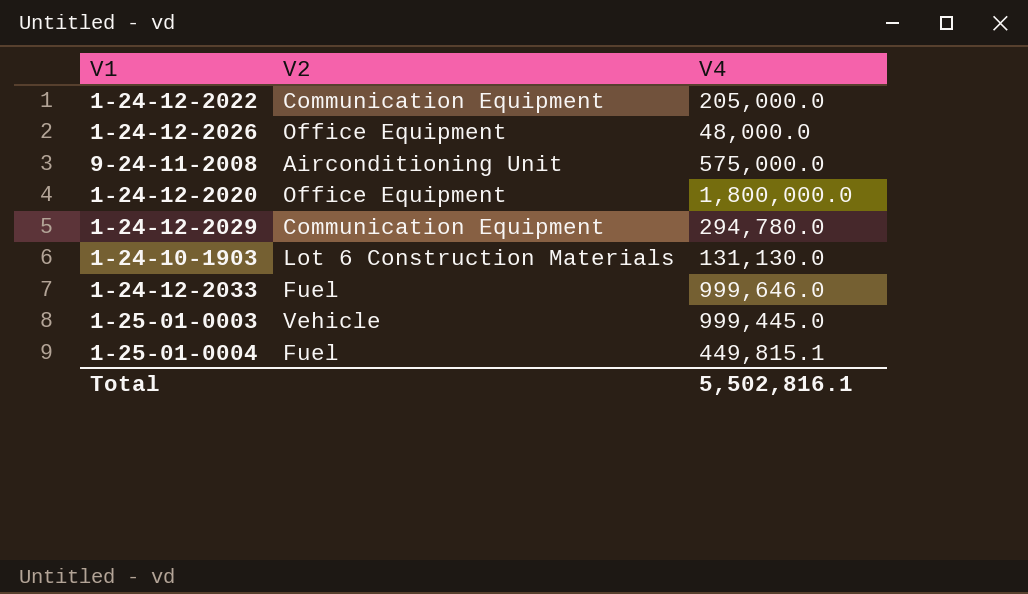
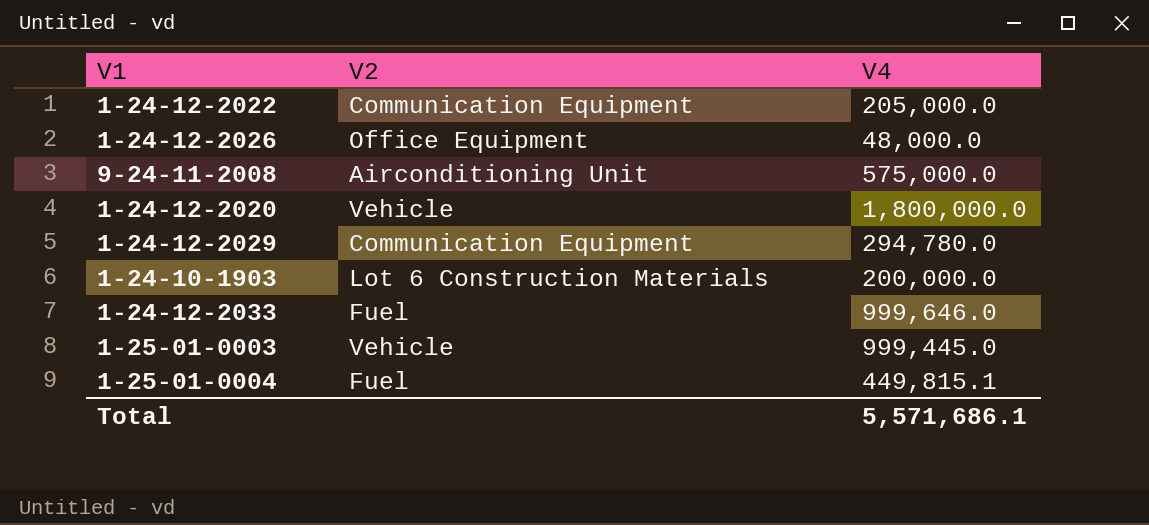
1-24-12-2020 | V2: Office Equipment -> Vehicle
1-24-10-1903 | V4: 131,130.0 -> 200,000.0
Total | V4: 5,502,816.1 -> 5,571,686.1

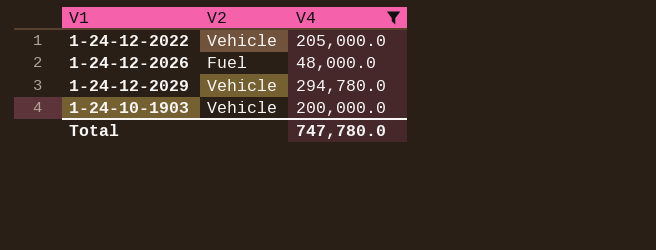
filter: none -> V4 <= 294,780.0
1-24-12-2022 | V2: Communication Equipment -> Vehicle
1-24-12-2026 | V2: Office Equipment -> Fuel
1-24-12-2029 | V2: Communication Equipment -> Vehicle
1-24-10-1903 | V2: Lot 6 Construction Materials -> Vehicle
Total | V4: 5,571,686.1 -> 747,780.0

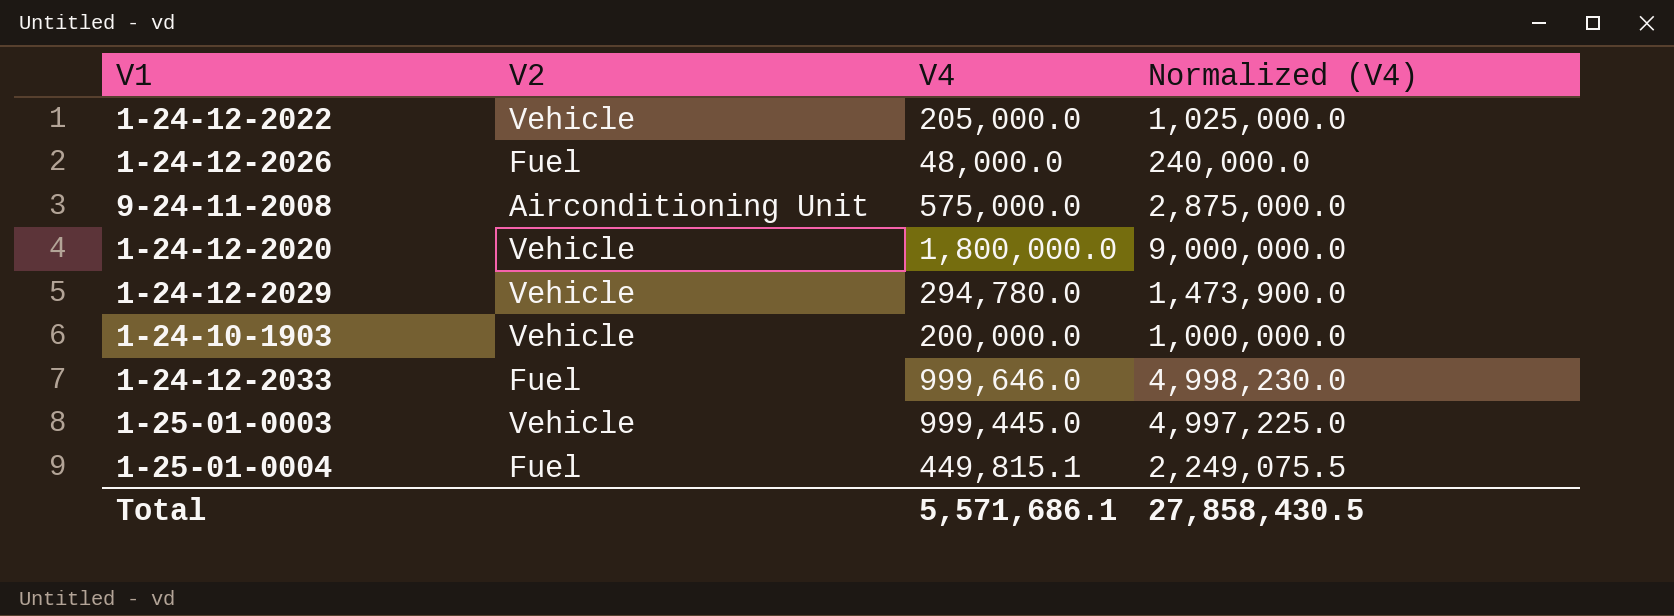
filter: V4 <= 294,780.0 -> none
column Normalized (V4) | formula: none -> [V4] * 5
Total | V4: 747,780.0 -> 5,571,686.1

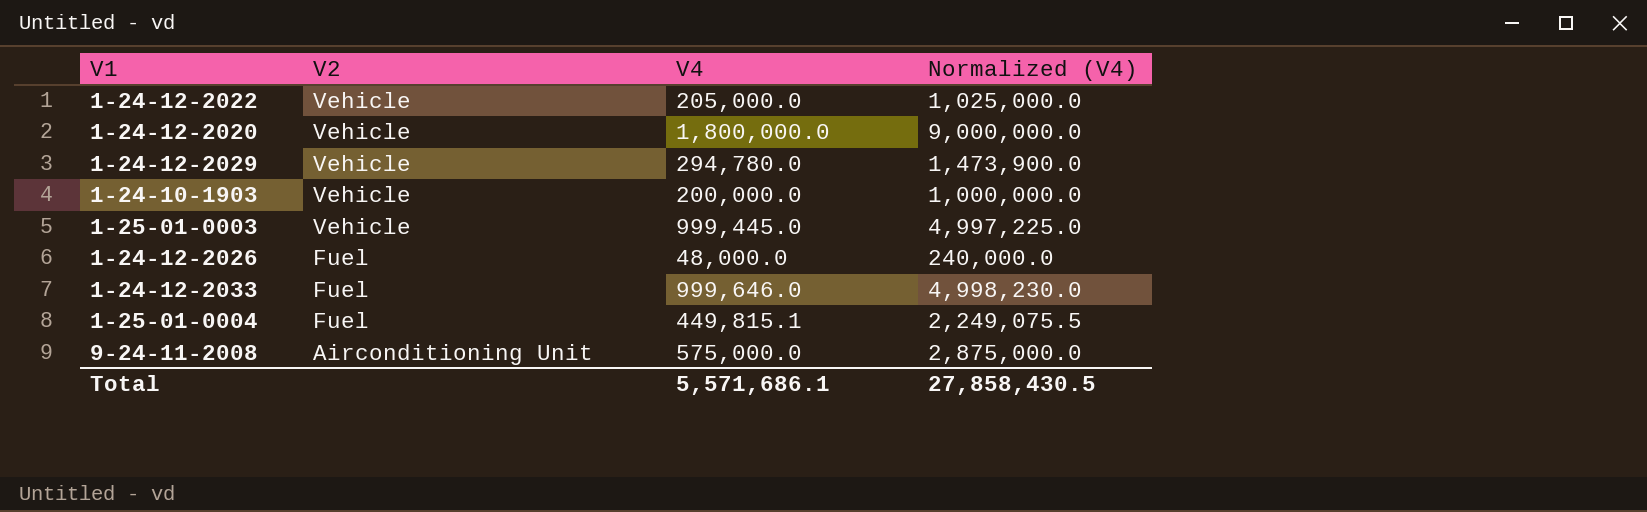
row order: none -> V2 descending

